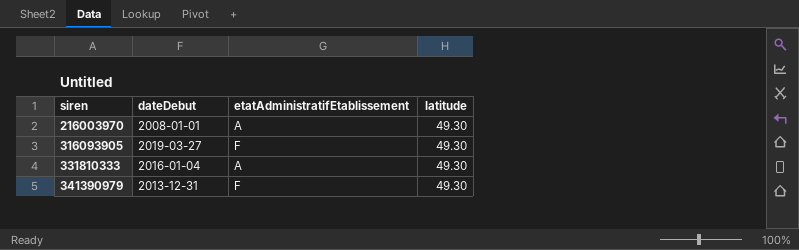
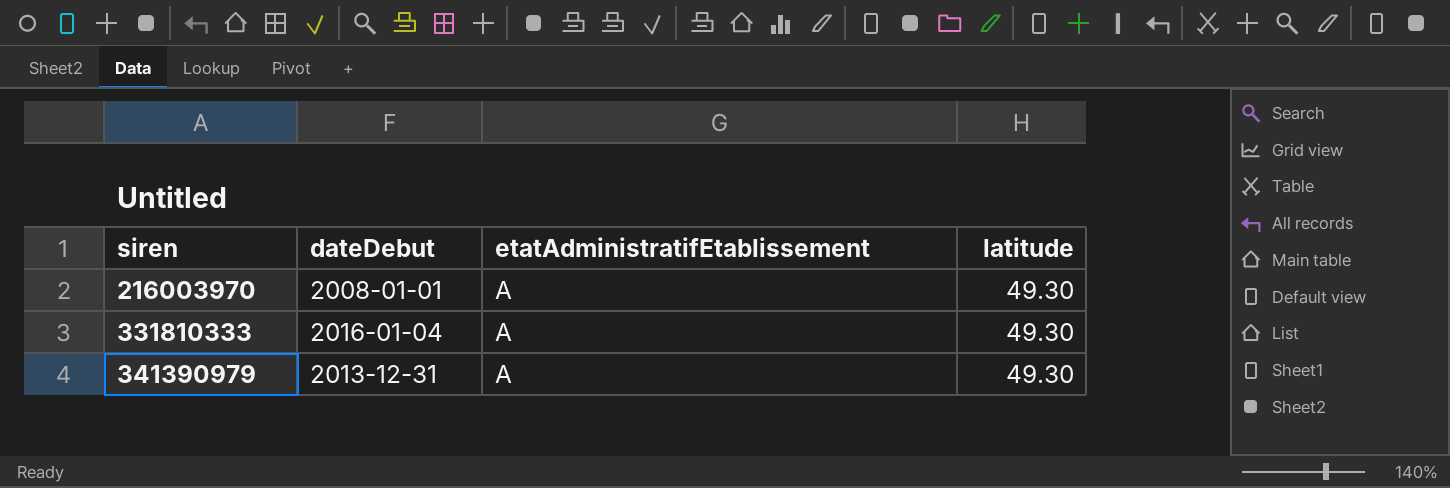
row 316093905: 2019-03-27 | F | 49.30 -> none
341390979 | etatAdministratifEtablissement: F -> A

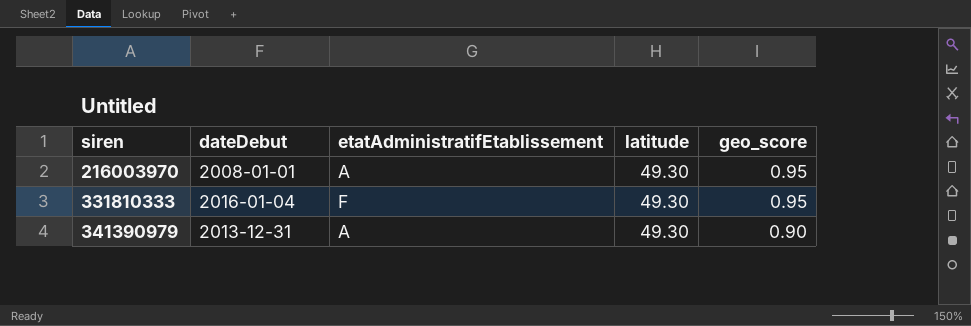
column geo_score | position: none -> 5
331810333 | etatAdministratifEtablissement: A -> F

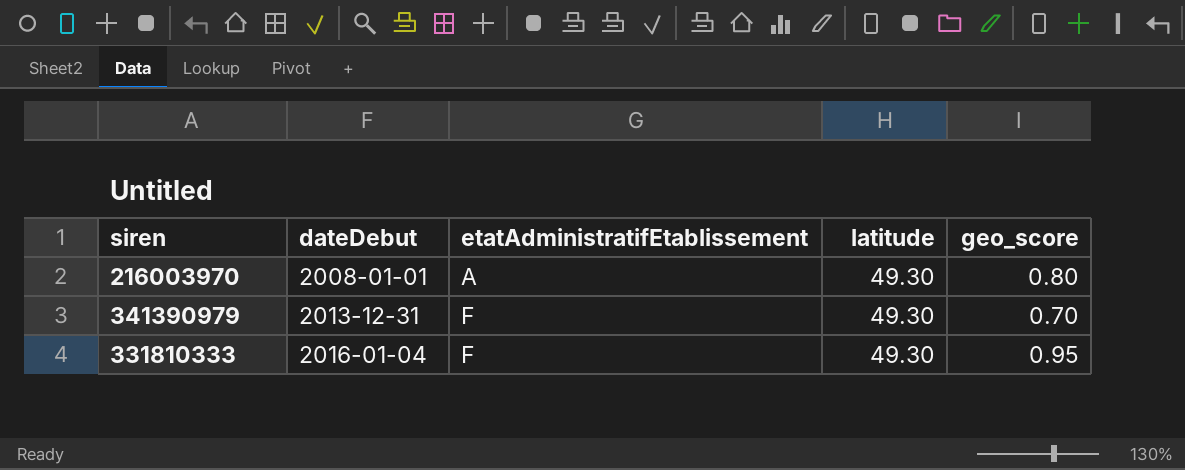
row order: siren ascending -> dateDebut ascending
216003970 | geo_score: 0.95 -> 0.80
341390979 | etatAdministratifEtablissement: A -> F
341390979 | geo_score: 0.90 -> 0.70

